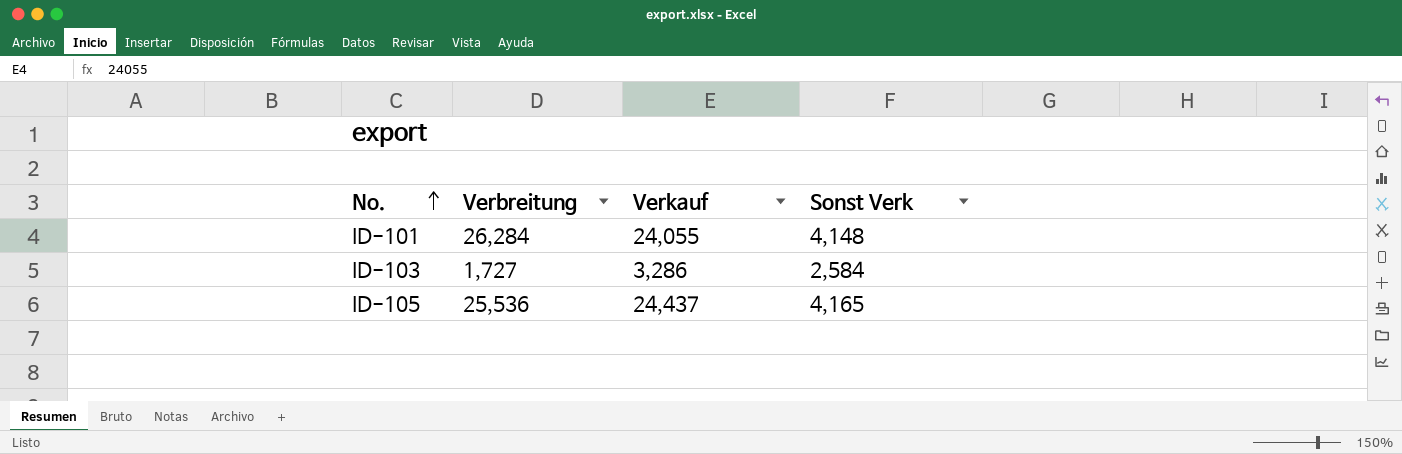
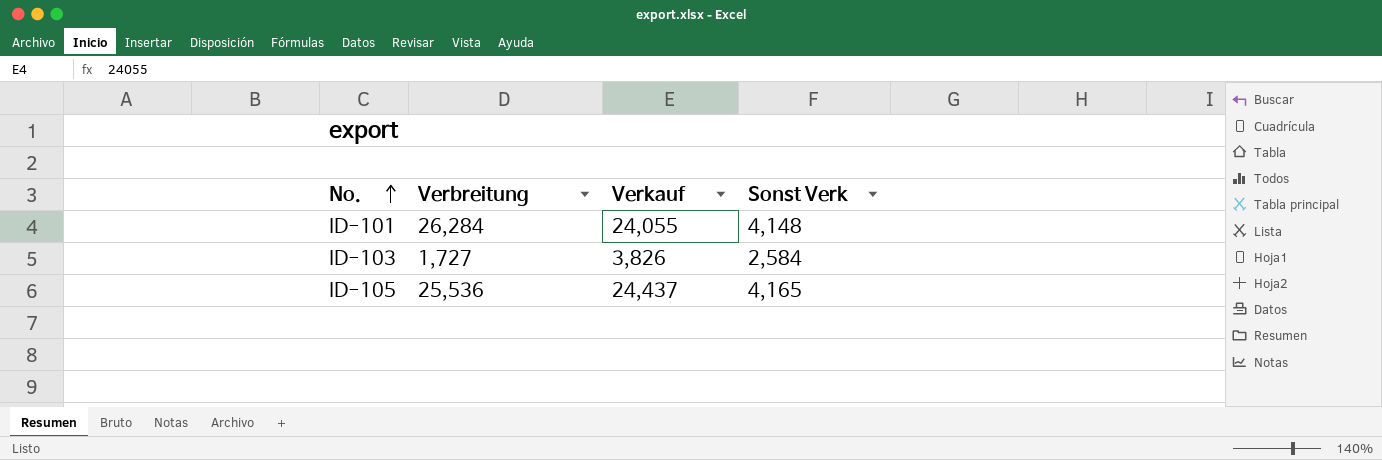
ID-103 | Verkauf: 3,286 -> 3,826

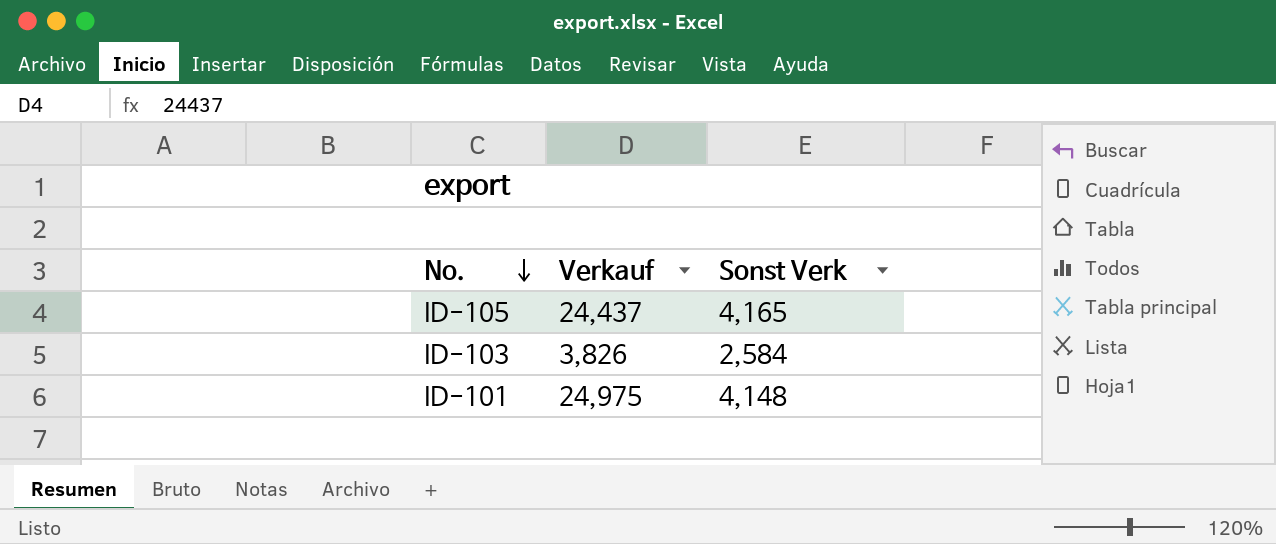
row order: No. ascending -> No. descending
column Verbreitung | position: 2 -> none
ID-101 | Verkauf: 24,055 -> 24,975

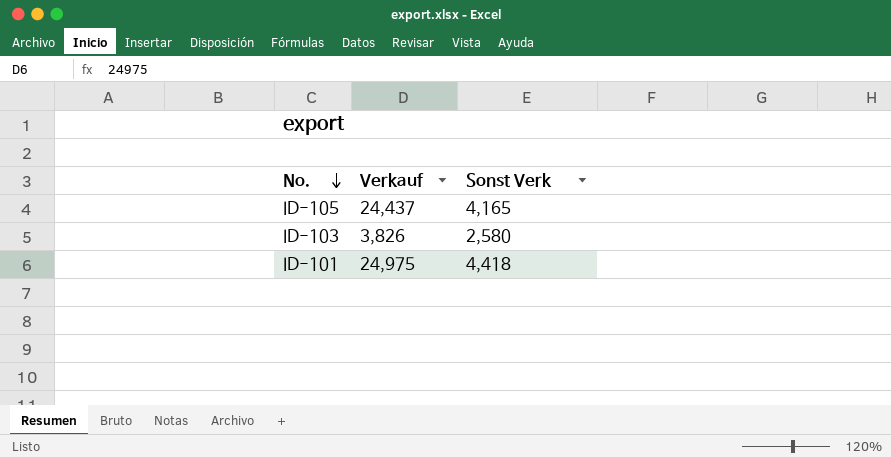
ID-103 | Sonst Verk: 2,584 -> 2,580
ID-101 | Sonst Verk: 4,148 -> 4,418

